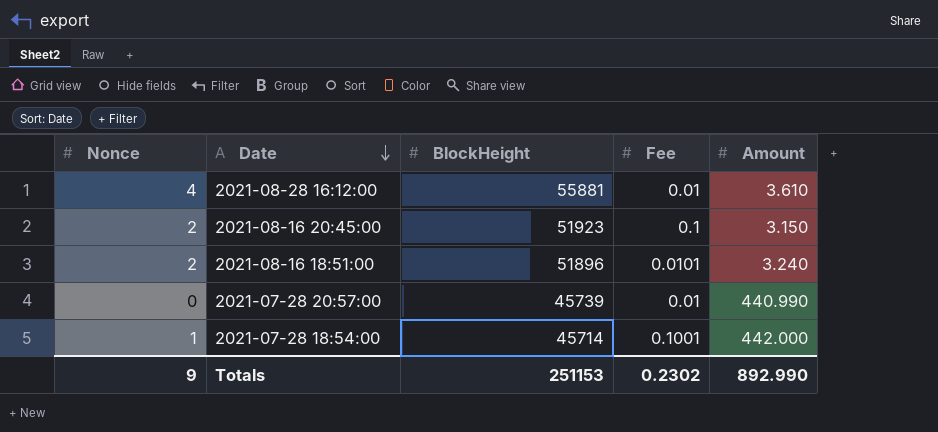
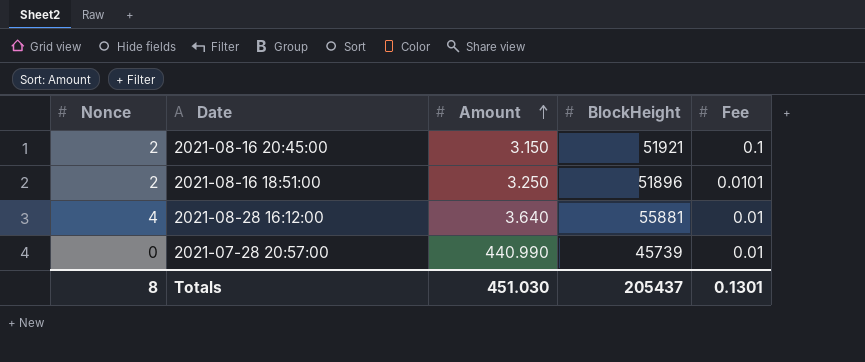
row order: Date descending -> Amount ascending
column Amount | position: 5 -> 3
row 2021-07-28 18:54:00: 1 | 45714 | 0.1001 | 442.000 -> none
2021-08-16 20:45:00 | BlockHeight: 51923 -> 51921
2021-08-16 18:51:00 | Amount: 3.240 -> 3.250
2021-08-28 16:12:00 | Amount: 3.610 -> 3.640
Totals | Nonce: 9 -> 8
Totals | Amount: 892.990 -> 451.030
Totals | BlockHeight: 251153 -> 205437
Totals | Fee: 0.2302 -> 0.1301

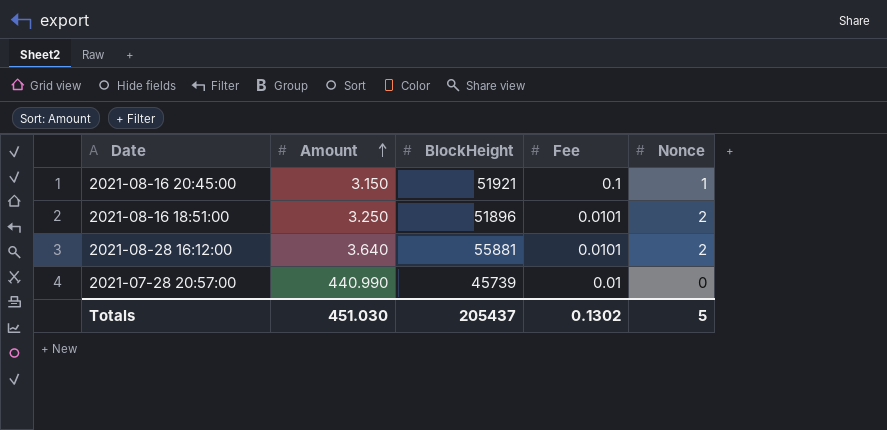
column Nonce | position: 1 -> 5
2021-08-16 20:45:00 | Nonce: 2 -> 1
2021-08-28 16:12:00 | Fee: 0.01 -> 0.0101
2021-08-28 16:12:00 | Nonce: 4 -> 2
Totals | Fee: 0.1301 -> 0.1302
Totals | Nonce: 8 -> 5

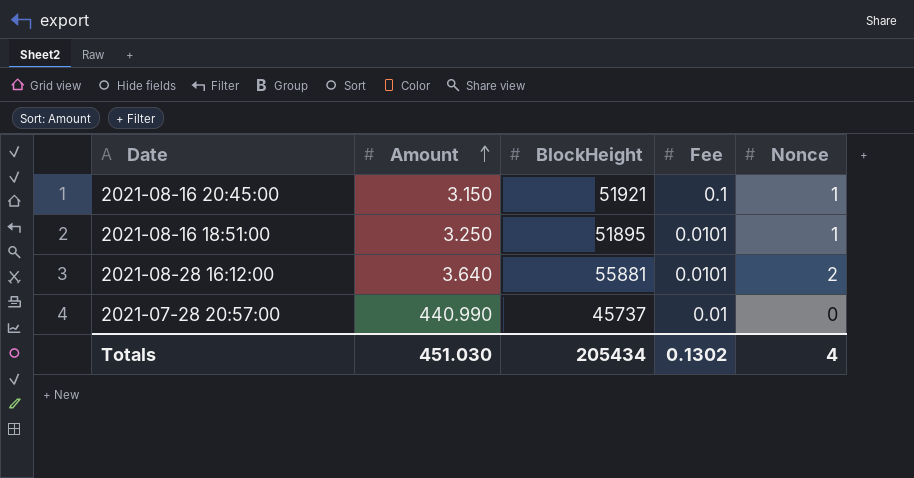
2021-08-16 18:51:00 | BlockHeight: 51896 -> 51895
2021-08-16 18:51:00 | Nonce: 2 -> 1
2021-07-28 20:57:00 | BlockHeight: 45739 -> 45737
Totals | BlockHeight: 205437 -> 205434
Totals | Nonce: 5 -> 4

